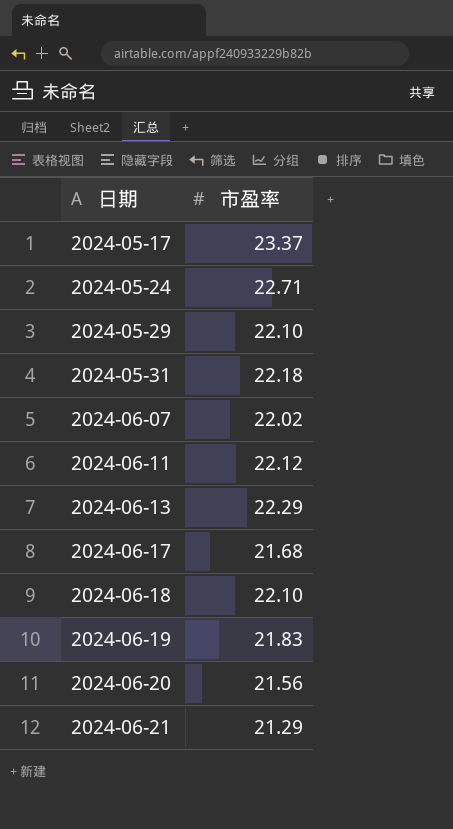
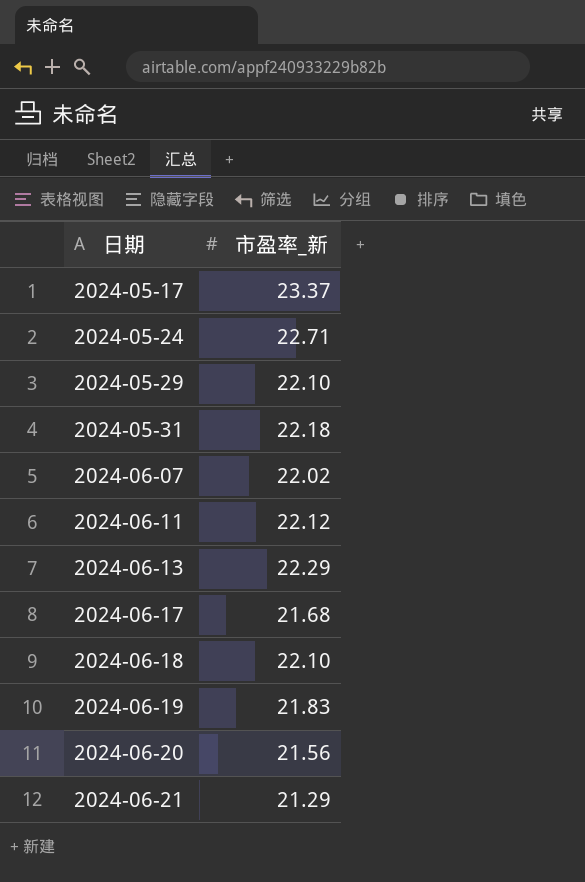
column name: 市盈率 -> 市盈率_新

